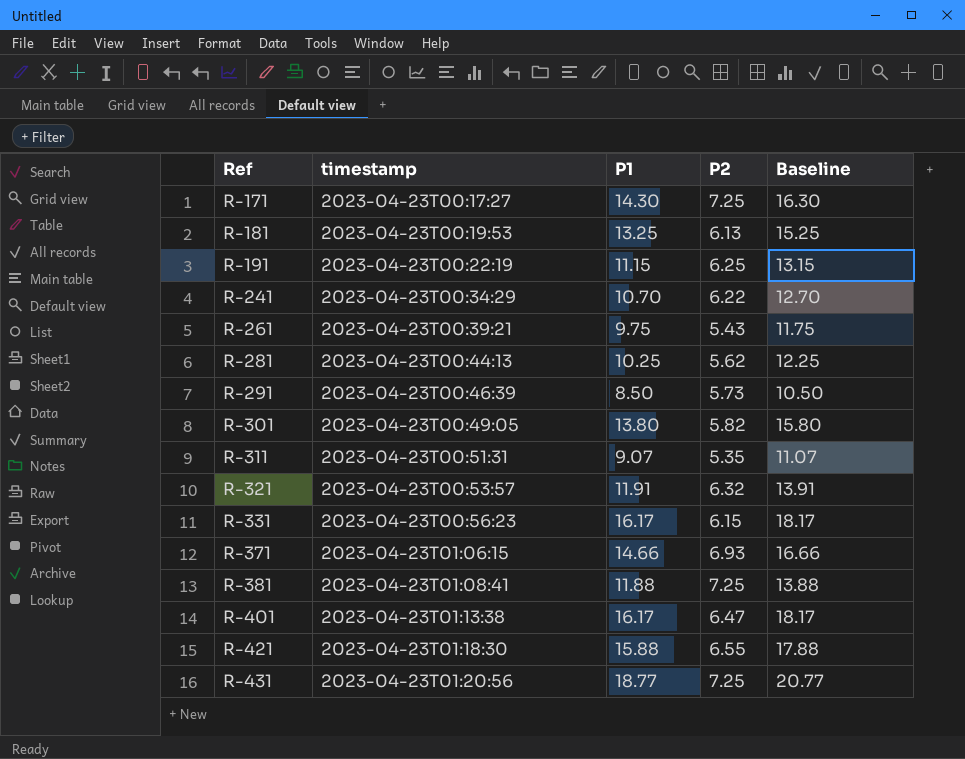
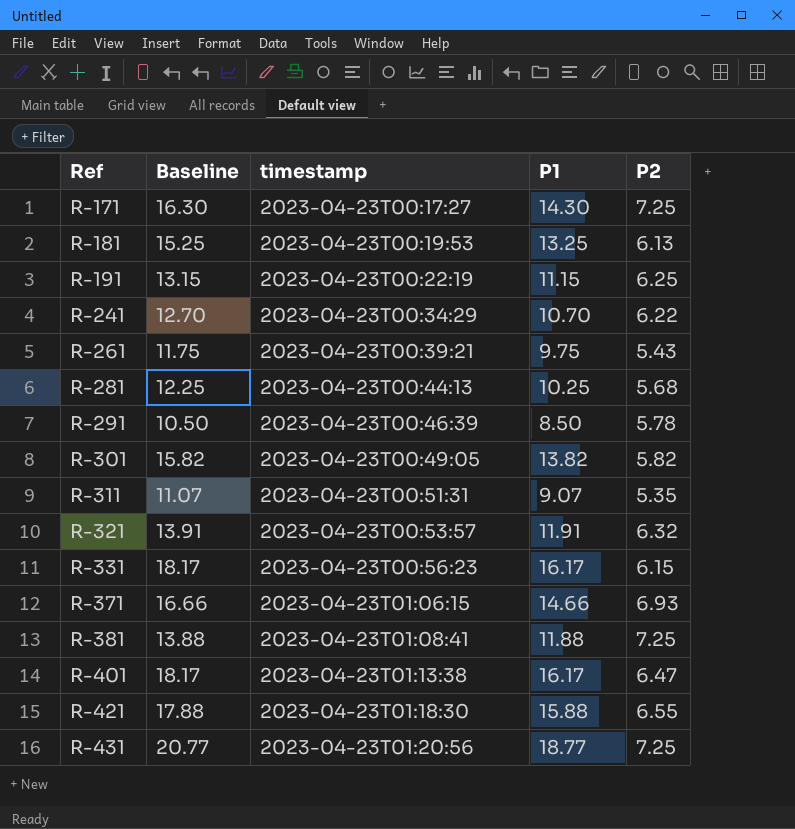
column Baseline | position: 5 -> 2
R-281 | P2: 5.62 -> 5.68
R-291 | P2: 5.73 -> 5.78
R-301 | Baseline: 15.80 -> 15.82
R-301 | P1: 13.80 -> 13.82

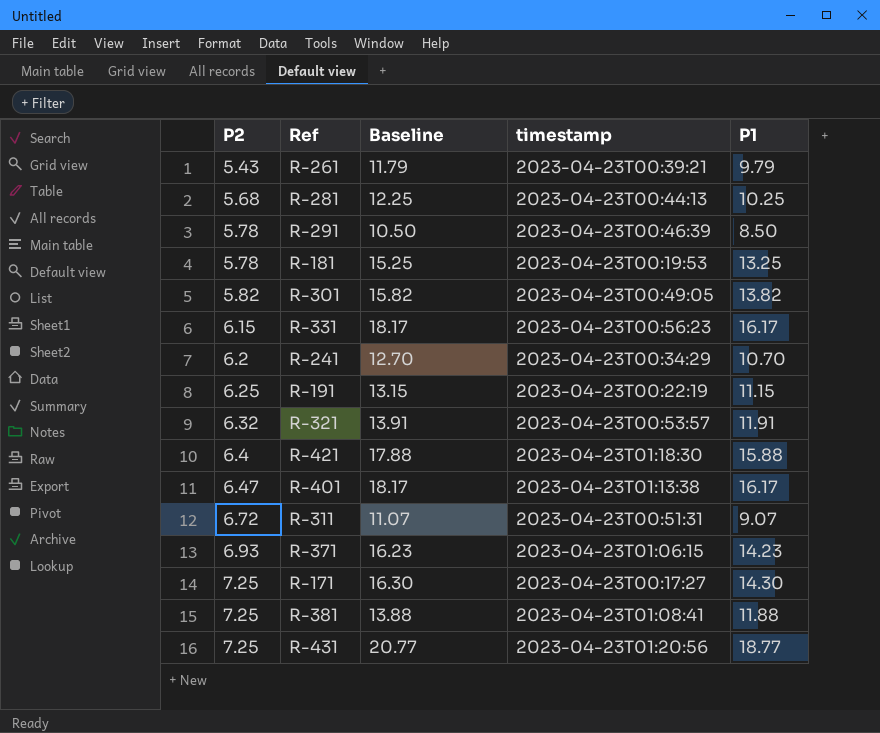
row order: Ref ascending -> P2 ascending
column P2 | position: 5 -> 1
R-261 | Baseline: 11.75 -> 11.79
R-261 | P1: 9.75 -> 9.79
R-181 | P2: 6.13 -> 5.78
R-241 | P2: 6.22 -> 6.2
R-421 | P2: 6.55 -> 6.4
R-311 | P2: 5.35 -> 6.72
R-371 | Baseline: 16.66 -> 16.23
R-371 | P1: 14.66 -> 14.23

